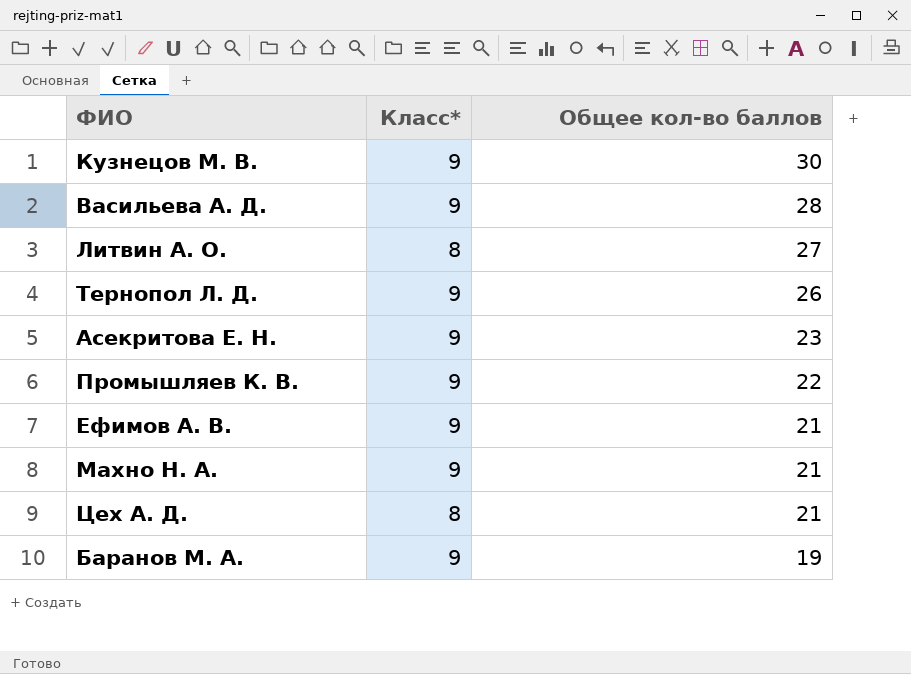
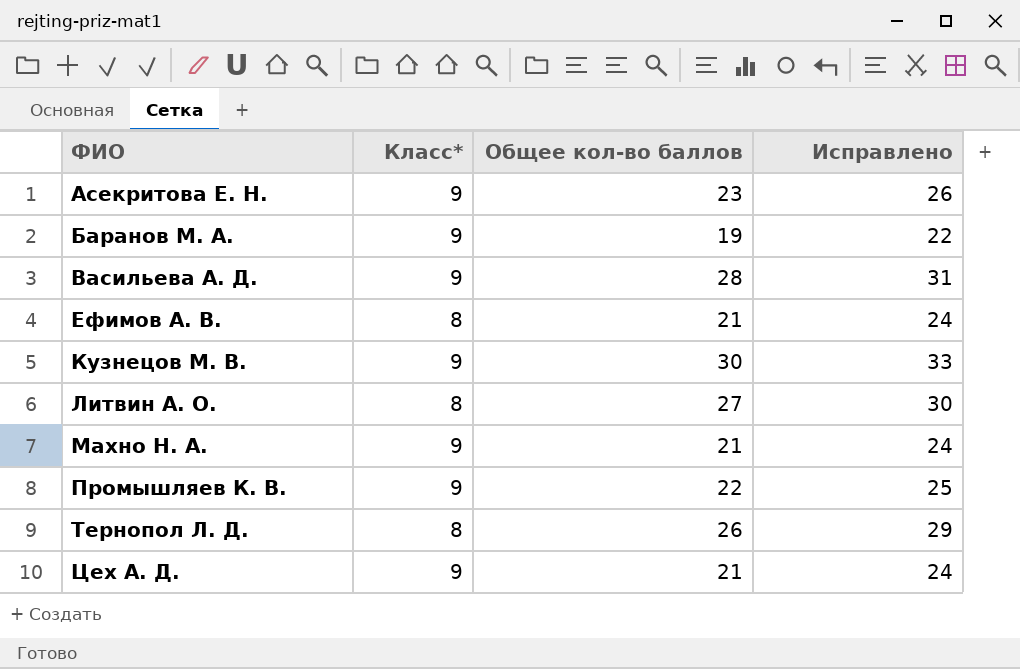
row order: Общее кол-во баллов descending -> ФИО ascending
column Исправлено | formula: none -> [Общее кол-во баллов] + 3
Ефимов А. В. | Класс*: 9 -> 8
Тернопол Л. Д. | Класс*: 9 -> 8
Цех А. Д. | Класс*: 8 -> 9

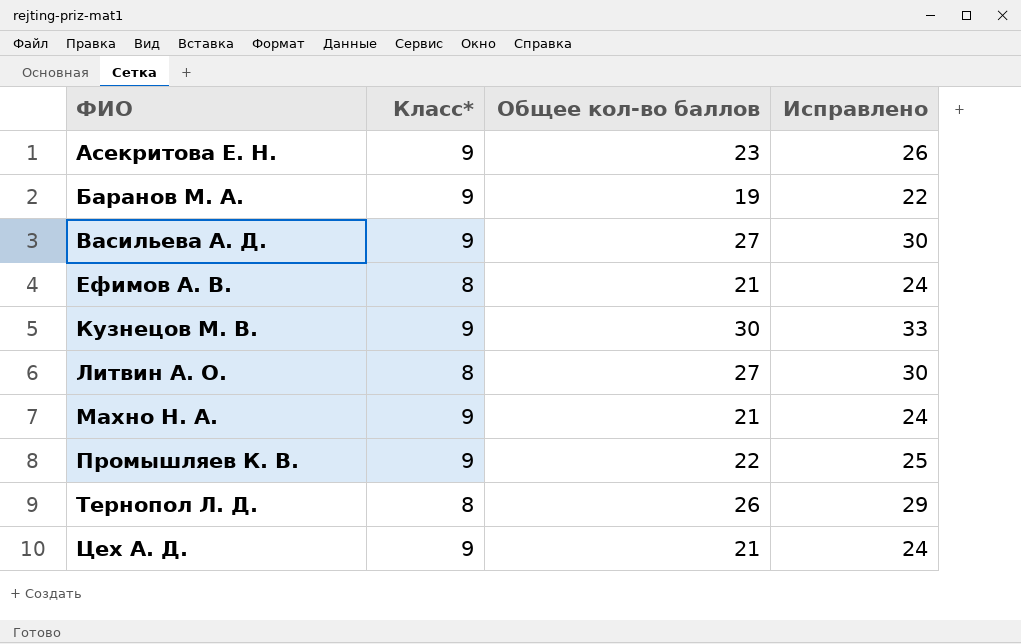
Васильева А. Д. | Общее кол-во баллов: 28 -> 27
Васильева А. Д. | Исправлено: 31 -> 30

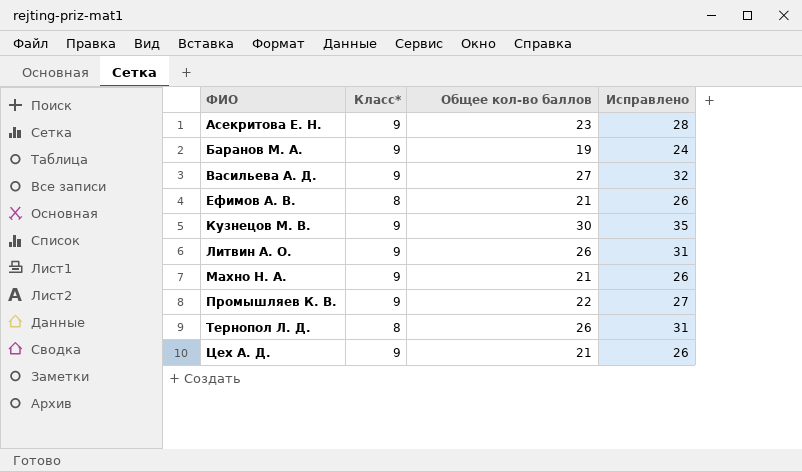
column Исправлено | formula: [Общее кол-во баллов] + 3 -> [Общее кол-во баллов] + 5
Литвин А. О. | Класс*: 8 -> 9
Литвин А. О. | Общее кол-во баллов: 27 -> 26

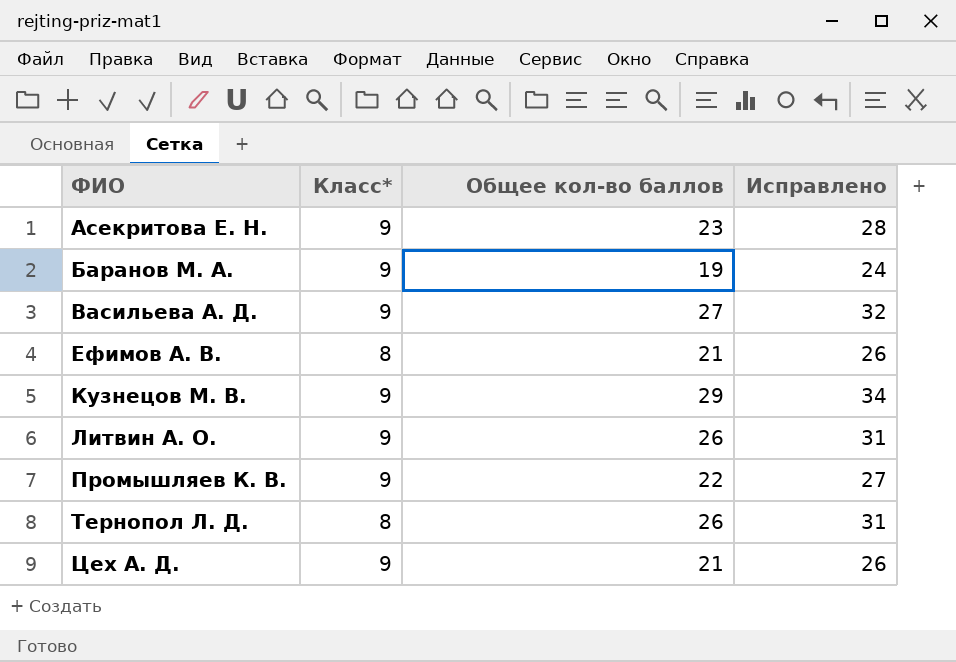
row Махно Н. А.: 9 | 21 | 26 -> none
Кузнецов М. В. | Общее кол-во баллов: 30 -> 29
Кузнецов М. В. | Исправлено: 35 -> 34

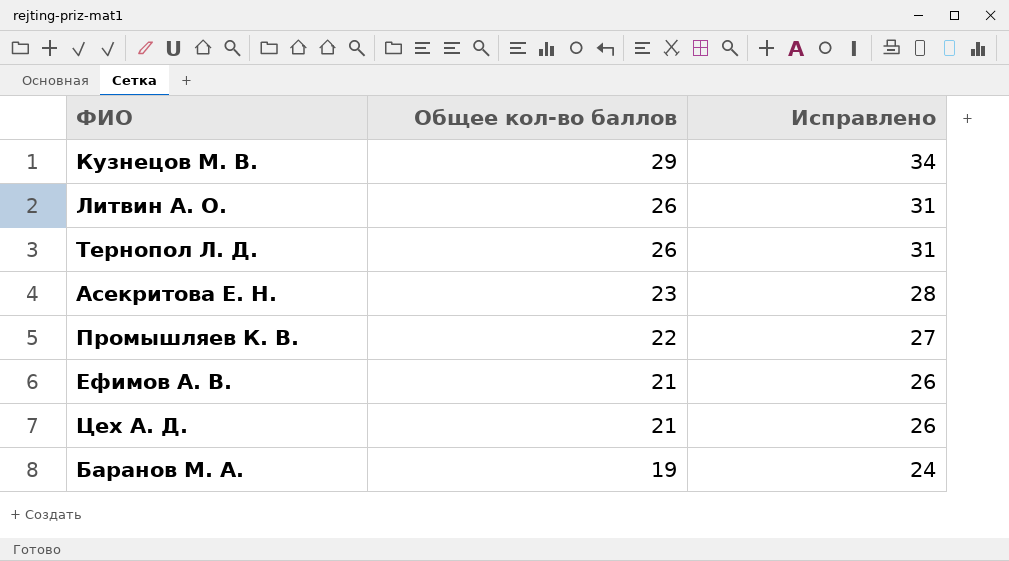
row order: ФИО ascending -> Общее кол-во баллов descending
column Класс* | position: 2 -> none
row Васильева А. Д.: 9 | 27 | 32 -> none

